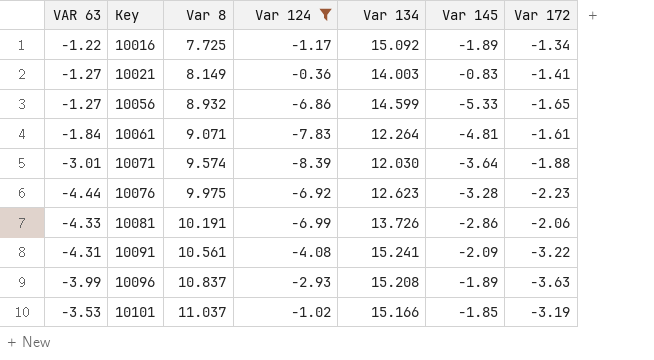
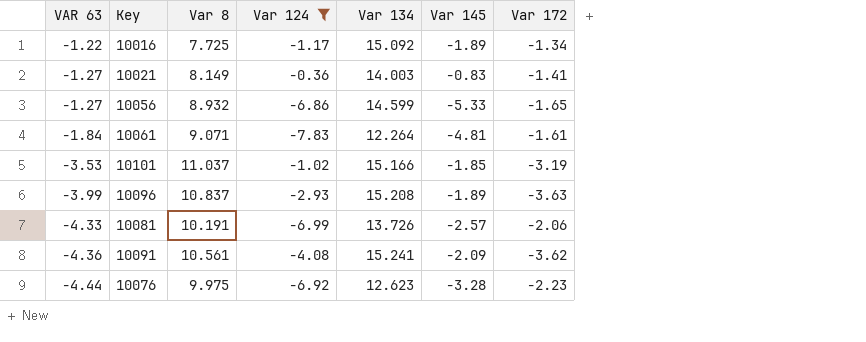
row order: Key ascending -> VAR 63 descending
row 10071: -3.01 | 9.574 | -8.39 | 12.030 | -3.64 | -1.88 -> none
10081 | Var 145: -2.86 -> -2.57
10091 | VAR 63: -4.31 -> -4.36
10091 | Var 172: -3.22 -> -3.62

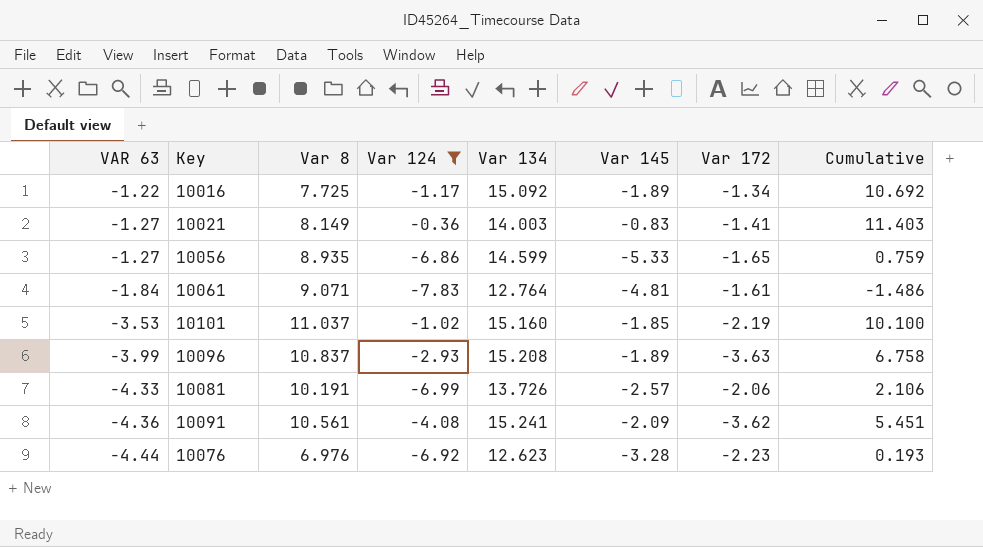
column Cumulative | formula: none -> [Var 124] + [Var 134] + [Var 145] + [Var 172]
10056 | Var 8: 8.932 -> 8.935
10061 | Var 134: 12.264 -> 12.764
10101 | Var 134: 15.166 -> 15.160
10101 | Var 172: -3.19 -> -2.19
10076 | Var 8: 9.975 -> 6.976

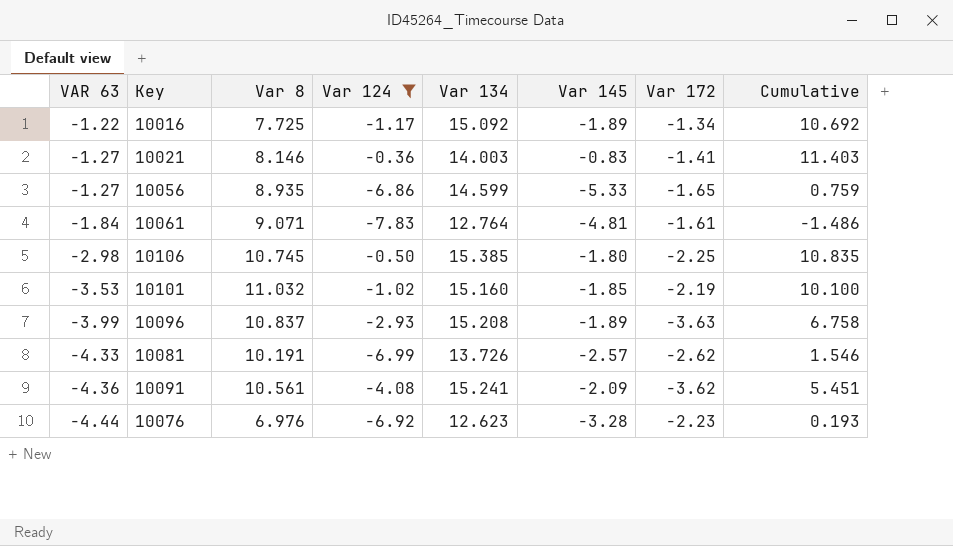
10021 | Var 8: 8.149 -> 8.146
row 10106: none -> -2.98 | 10.745 | -0.50 | 15.385 | -1.80 | -2.25 | 10.835
10101 | Var 8: 11.037 -> 11.032
10081 | Var 172: -2.06 -> -2.62
10081 | Cumulative: 2.106 -> 1.546

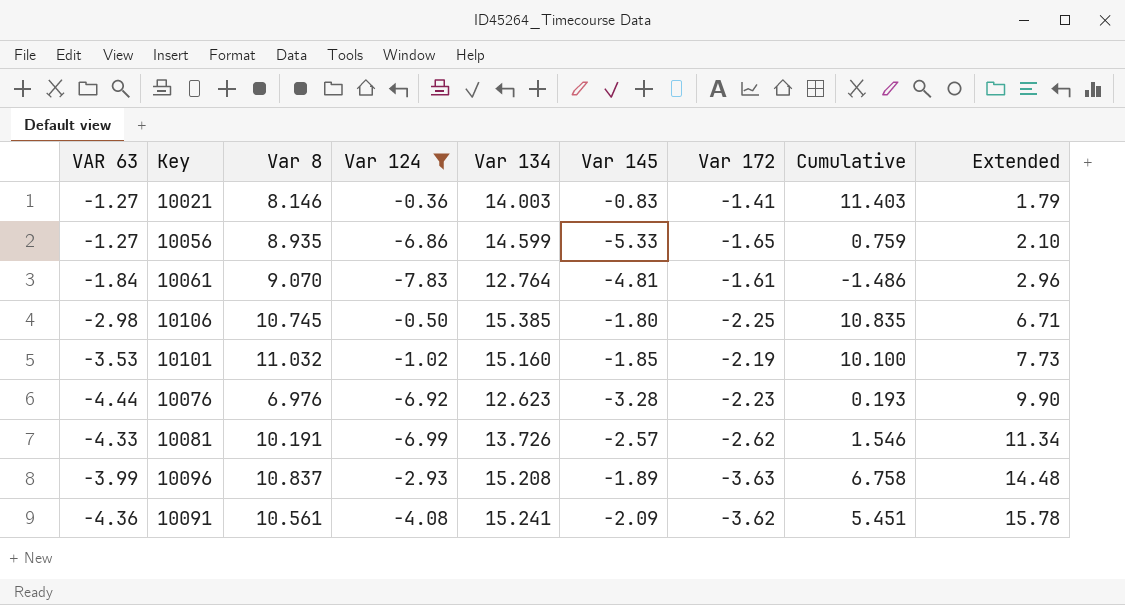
row order: VAR 63 descending -> Extended ascending
column Extended | formula: none -> [VAR 63] * [Var 172]
row 10016: -1.22 | 7.725 | -1.17 | 15.092 | -1.89 | -1.34 | 10.692 -> none
10061 | Var 8: 9.071 -> 9.070

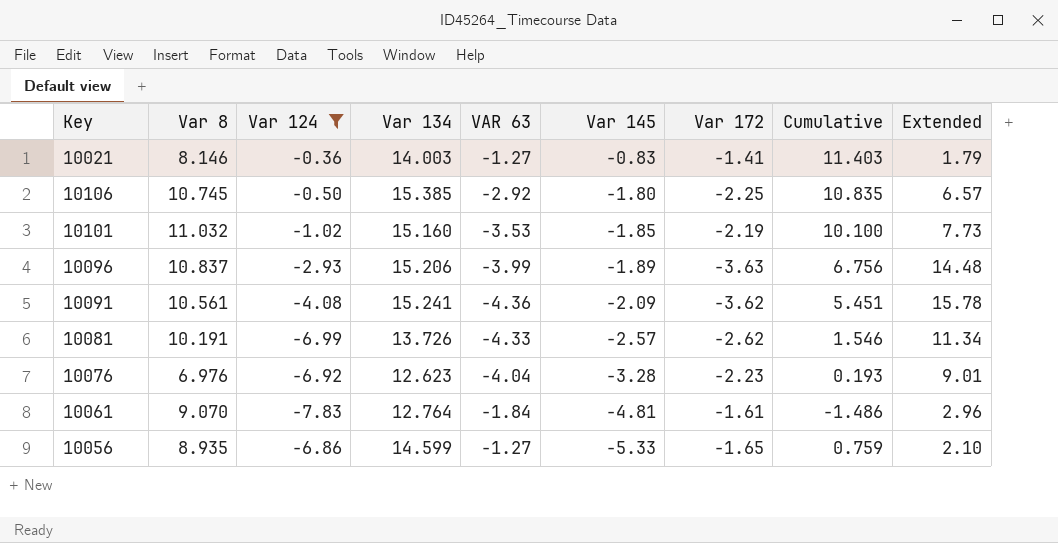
row order: Extended ascending -> Var 145 descending
column VAR 63 | position: 1 -> 5
10106 | VAR 63: -2.98 -> -2.92
10106 | Extended: 6.71 -> 6.57
10096 | Var 134: 15.208 -> 15.206
10096 | Cumulative: 6.758 -> 6.756
10076 | VAR 63: -4.44 -> -4.04
10076 | Extended: 9.90 -> 9.01

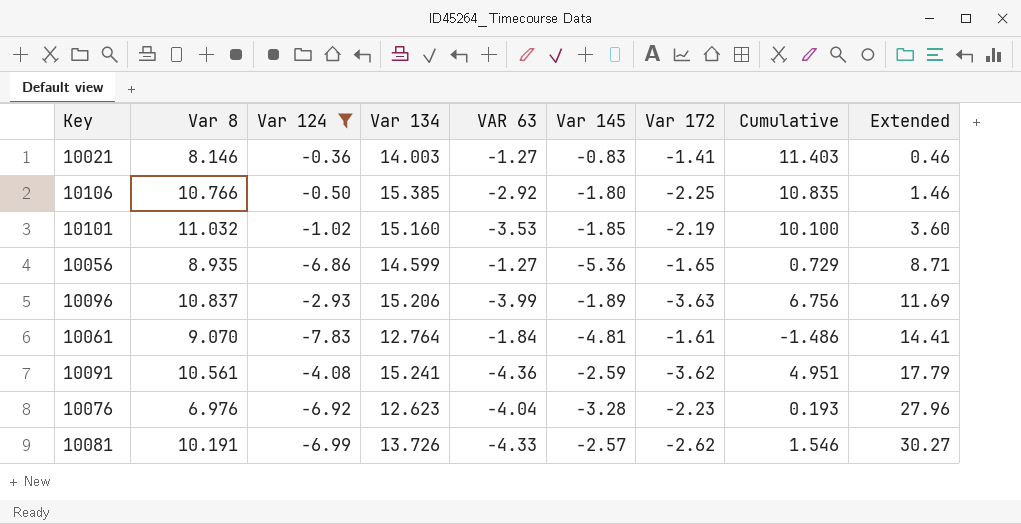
row order: Var 145 descending -> Extended ascending
column Extended | formula: [VAR 63] * [Var 172] -> [Var 124] * [VAR 63]
10106 | Var 8: 10.745 -> 10.766
10056 | Var 145: -5.33 -> -5.36
10056 | Cumulative: 0.759 -> 0.729
10091 | Var 145: -2.09 -> -2.59
10091 | Cumulative: 5.451 -> 4.951

